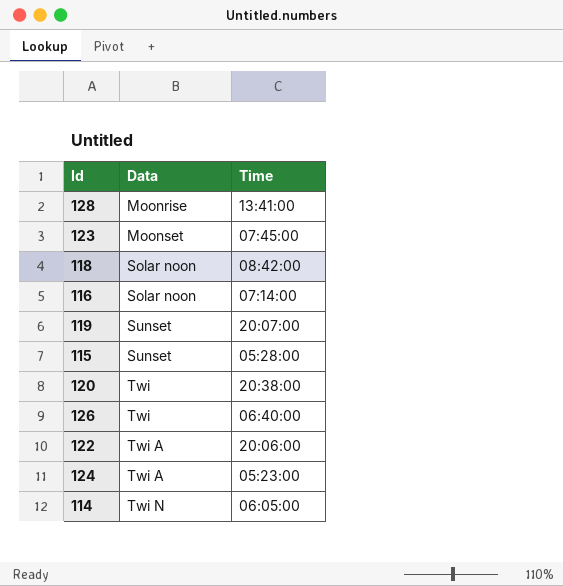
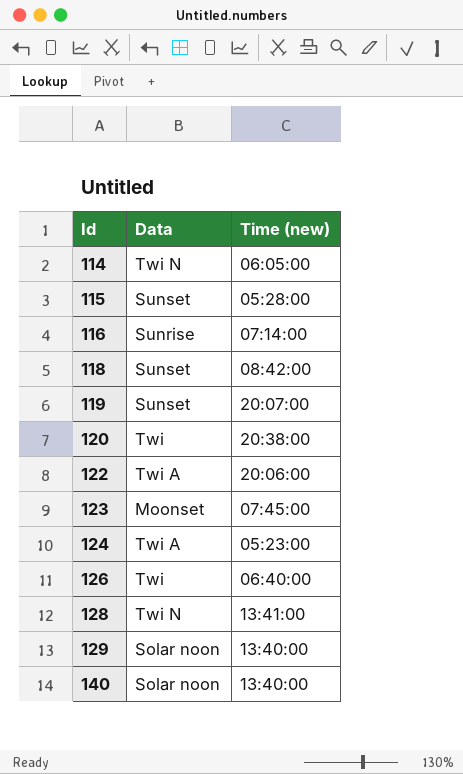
row order: Data ascending -> Id ascending
column name: Time -> Time (new)
116 | Data: Solar noon -> Sunrise
118 | Data: Solar noon -> Sunset
128 | Data: Moonrise -> Twi N
row 129: none -> Solar noon | 13:40:00
row 140: none -> Solar noon | 13:40:00

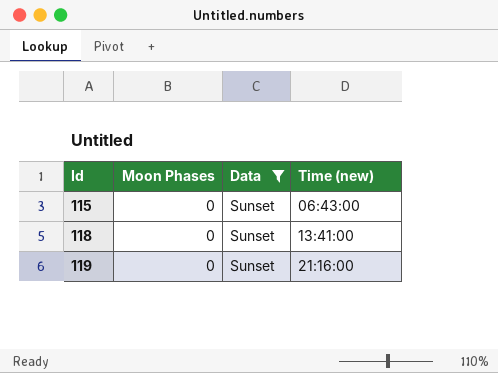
filter: none -> Data = Sunset
column Moon Phases | position: none -> 2
115 | Time (new): 05:28:00 -> 06:43:00
118 | Time (new): 08:42:00 -> 13:41:00
119 | Time (new): 20:07:00 -> 21:16:00

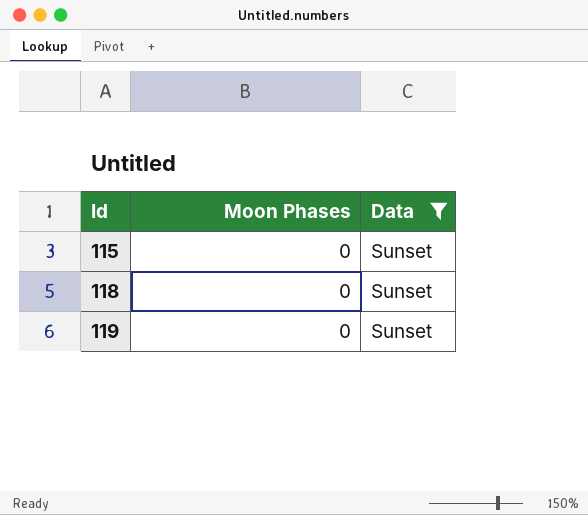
column Time (new) | position: 4 -> none

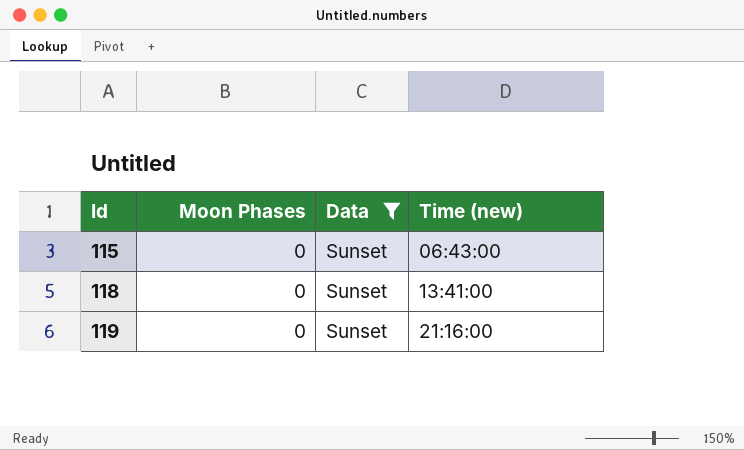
column Time (new) | position: none -> 4

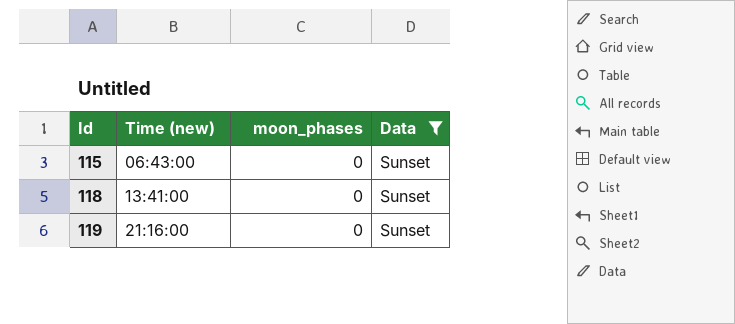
column Time (new) | position: 4 -> 2
column name: Moon Phases -> moon_phases

